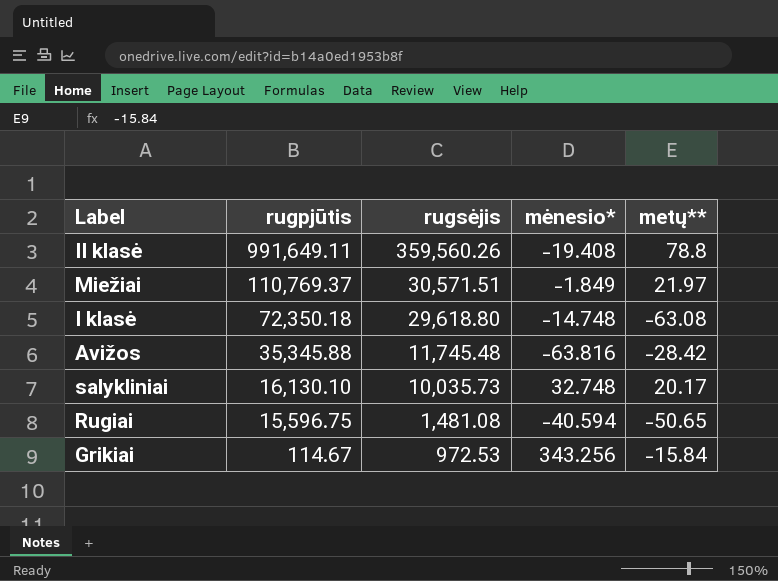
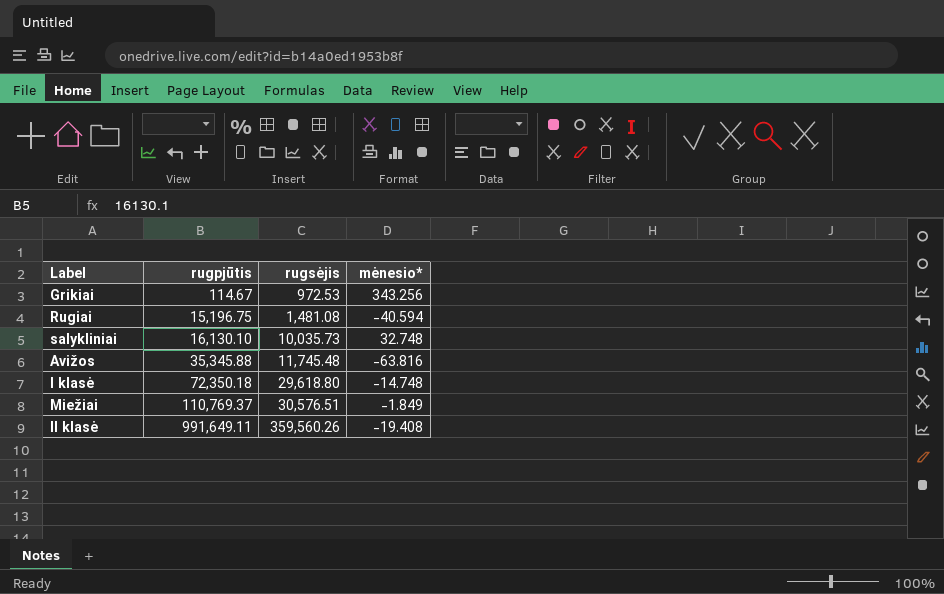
row order: rugpjūtis descending -> rugpjūtis ascending
column metų** | position: 5 -> none
Rugiai | rugpjūtis: 15,596.75 -> 15,196.75
Miežiai | rugsėjis: 30,571.51 -> 30,576.51

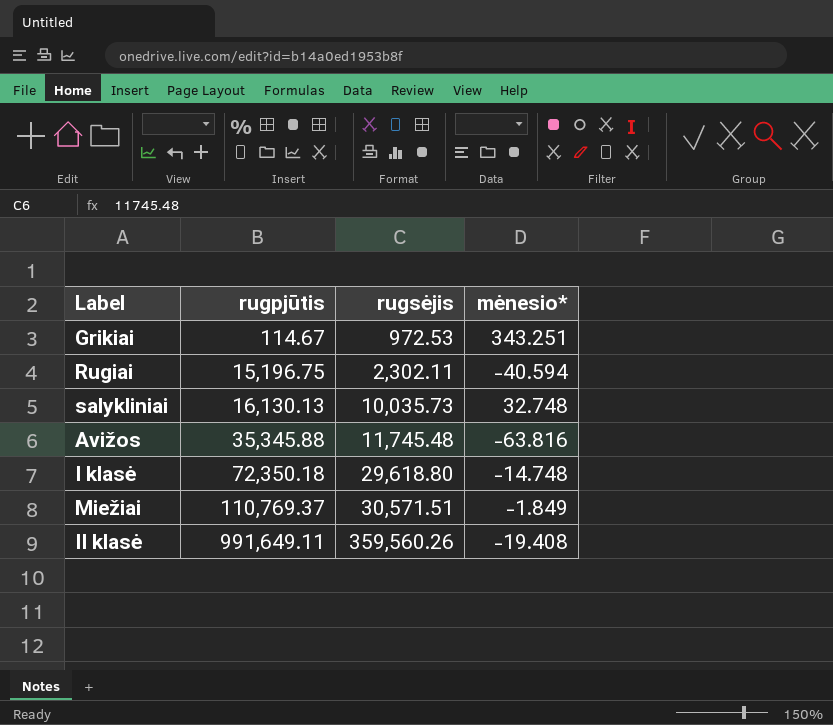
Grikiai | mėnesio*: 343.256 -> 343.251
Rugiai | rugsėjis: 1,481.08 -> 2,302.11
salykliniai | rugpjūtis: 16,130.10 -> 16,130.13
Miežiai | rugsėjis: 30,576.51 -> 30,571.51

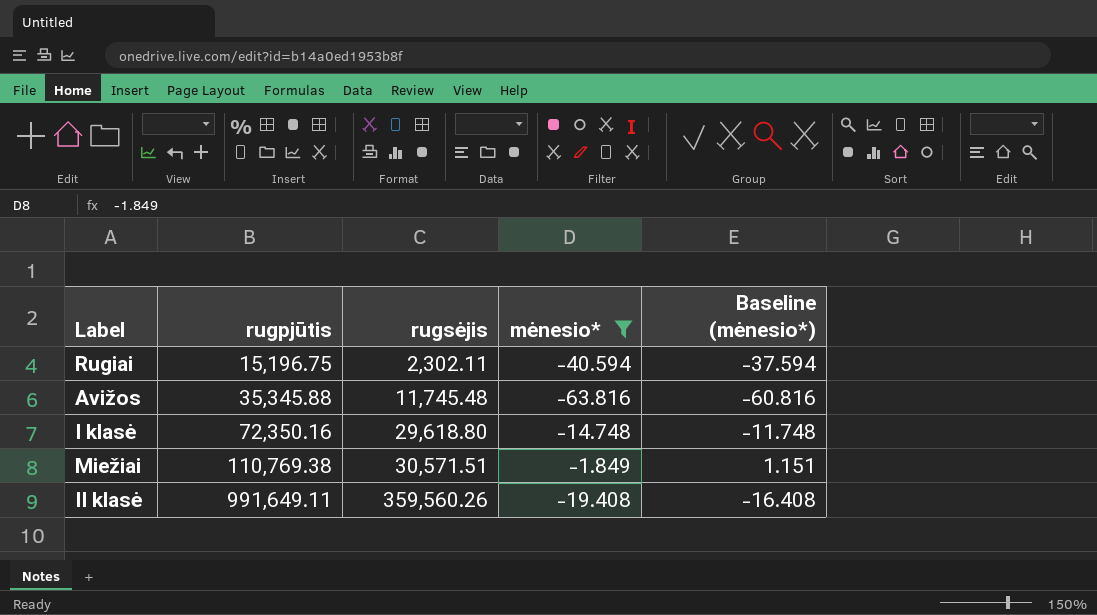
filter: none -> mėnesio* <= -1.849
column Baseline (mėnesio*) | formula: none -> [mėnesio*] + 3
I klasė | rugpjūtis: 72,350.18 -> 72,350.16
Miežiai | rugpjūtis: 110,769.37 -> 110,769.38

